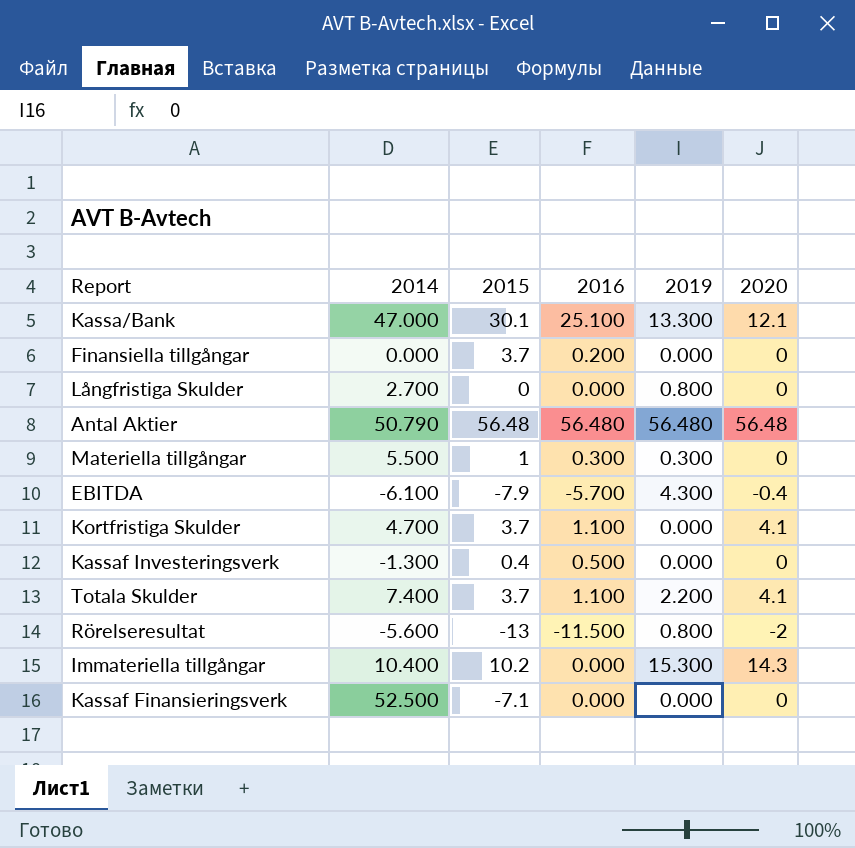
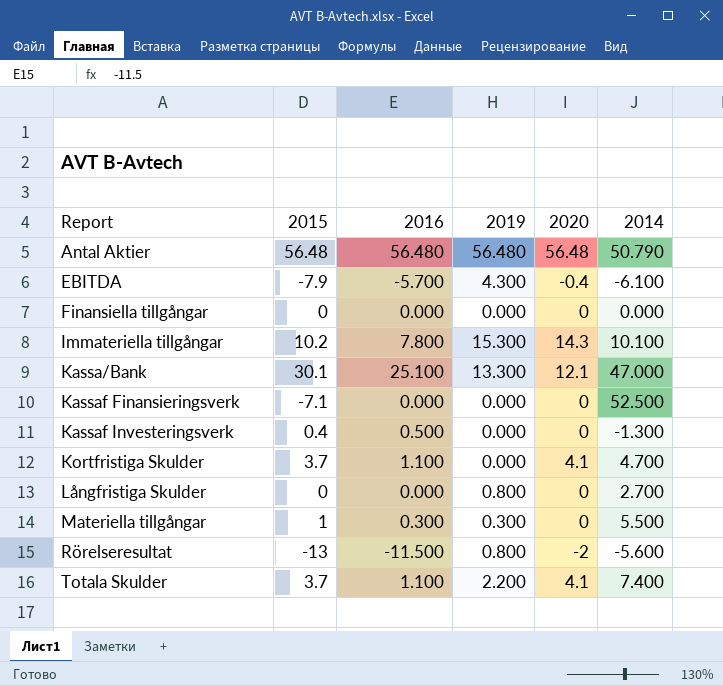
row order: none -> Report ascending
column 2014 | position: 2 -> 6
Finansiella tillgångar | 2015: 3.7 -> 0
Finansiella tillgångar | 2016: 0.200 -> 0.000
Immateriella tillgångar | 2016: 0.000 -> 7.800
Immateriella tillgångar | 2014: 10.400 -> 10.100

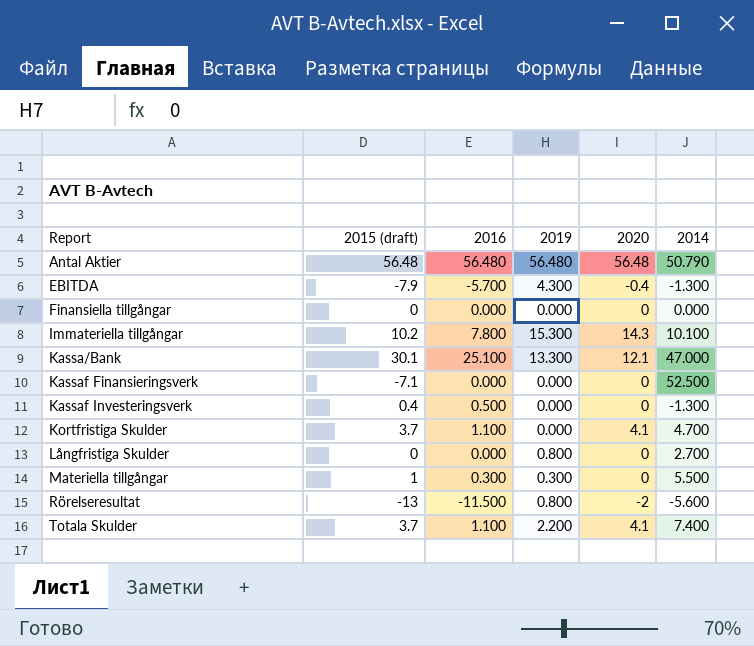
column name: 2015 -> 2015 (draft)
EBITDA | 2014: -6.100 -> -1.300

